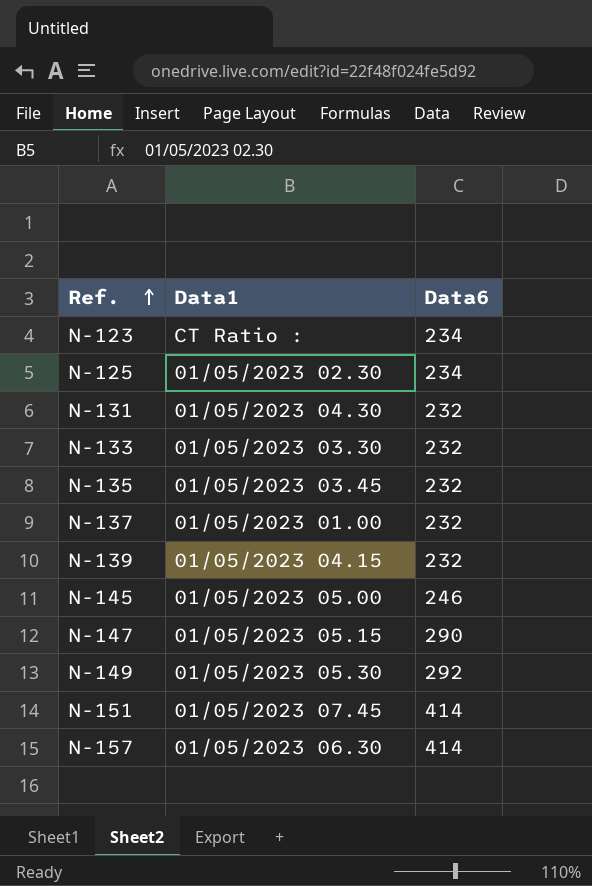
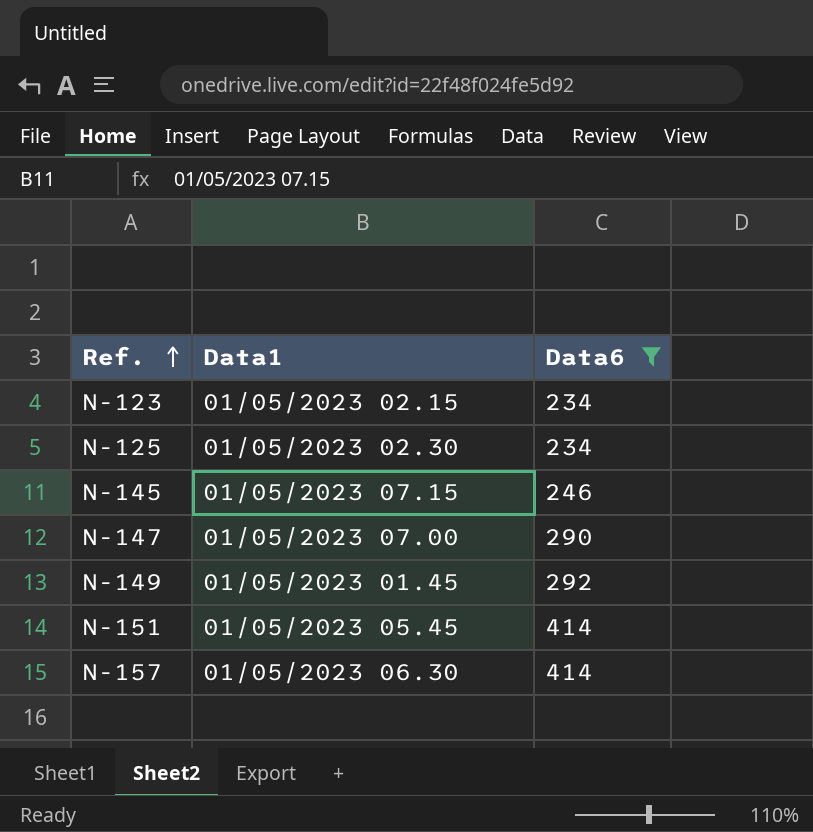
filter: none -> Data6 != 232
N-123 | Data1: CT Ratio : -> 01/05/2023 02.15
N-145 | Data1: 01/05/2023 05.00 -> 01/05/2023 07.15
N-147 | Data1: 01/05/2023 05.15 -> 01/05/2023 07.00
N-149 | Data1: 01/05/2023 05.30 -> 01/05/2023 01.45
N-151 | Data1: 01/05/2023 07.45 -> 01/05/2023 05.45

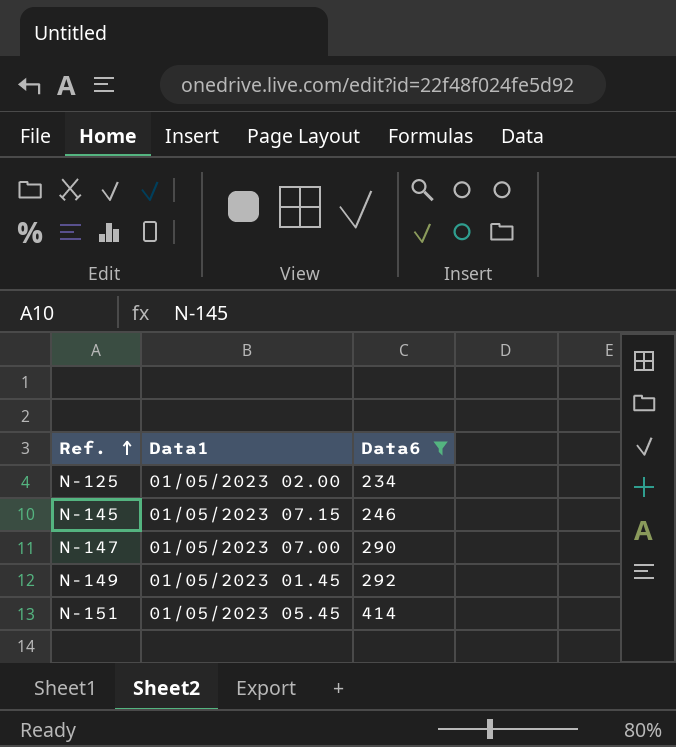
row N-123: 01/05/2023 02.15 | 234 -> none
row N-157: 01/05/2023 06.30 | 414 -> none
N-125 | Data1: 01/05/2023 02.30 -> 01/05/2023 02.00

